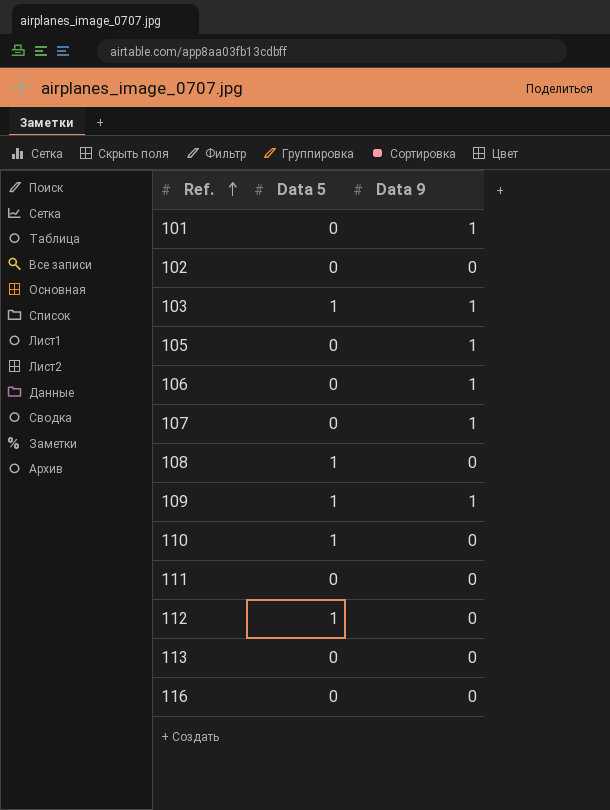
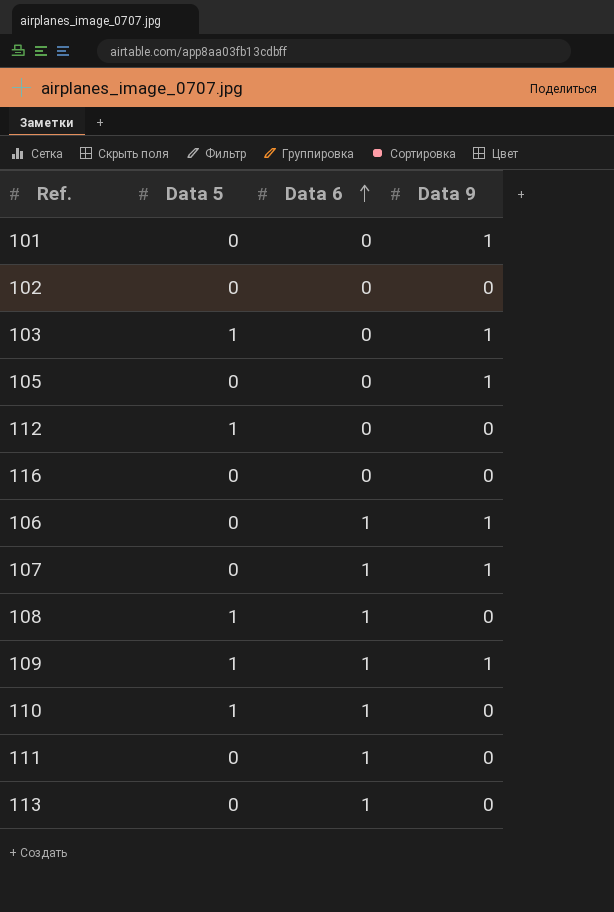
row order: Ref. ascending -> Data 6 ascending
column Data 6 | position: none -> 3

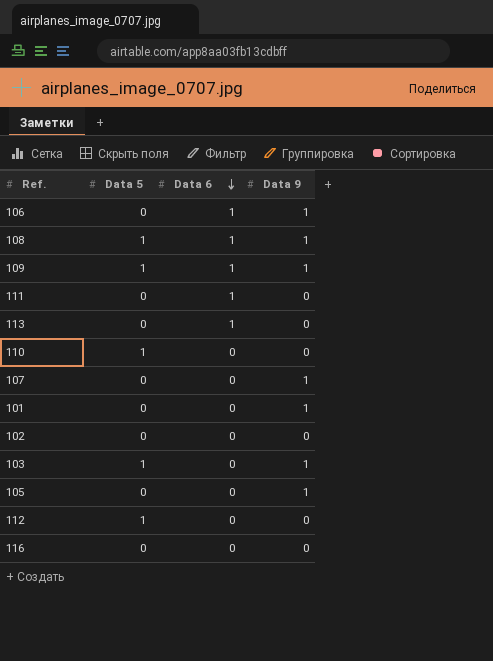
row order: Data 6 ascending -> Data 6 descending
108 | Data 9: 0 -> 1
110 | Data 6: 1 -> 0
107 | Data 6: 1 -> 0

